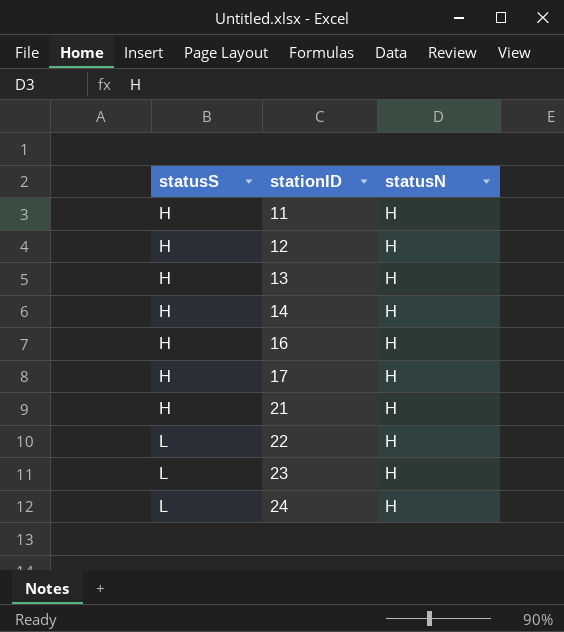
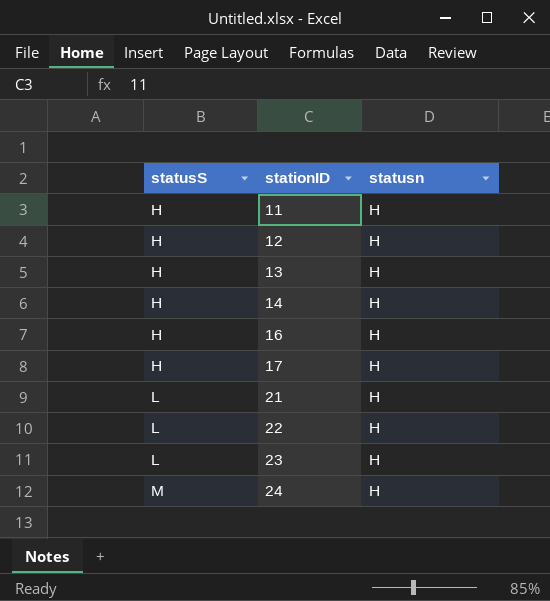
column name: statusN -> statusn
21 | statusS: H -> L
24 | statusS: L -> M

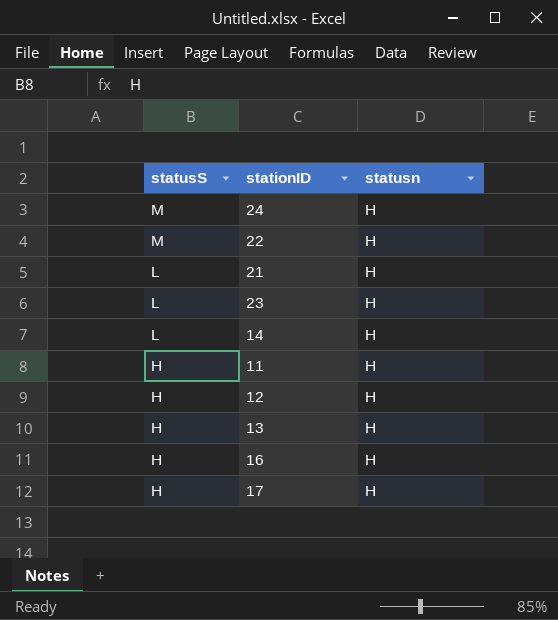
row order: statusS ascending -> statusS descending
22 | statusS: L -> M
14 | statusS: H -> L

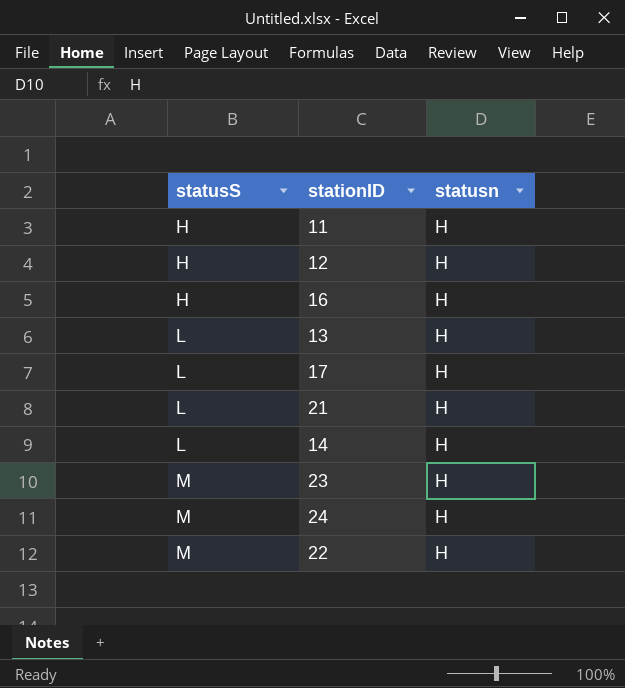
row order: statusS descending -> statusS ascending
13 | statusS: H -> L
17 | statusS: H -> L
23 | statusS: L -> M

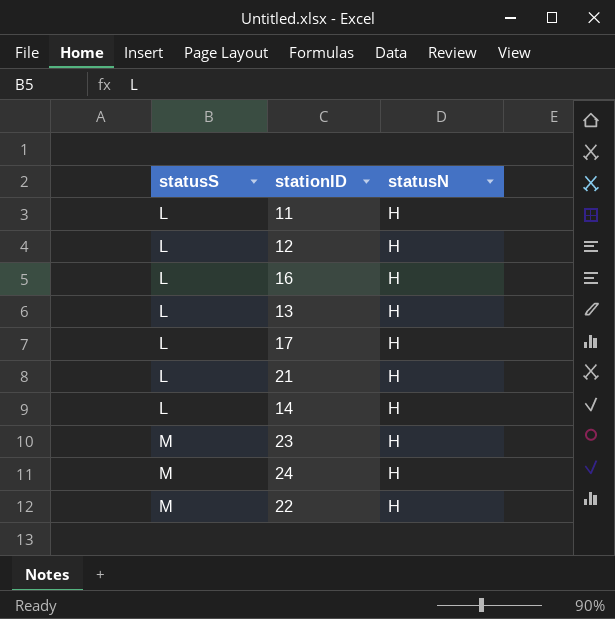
column name: statusn -> statusN
11 | statusS: H -> L
12 | statusS: H -> L
16 | statusS: H -> L

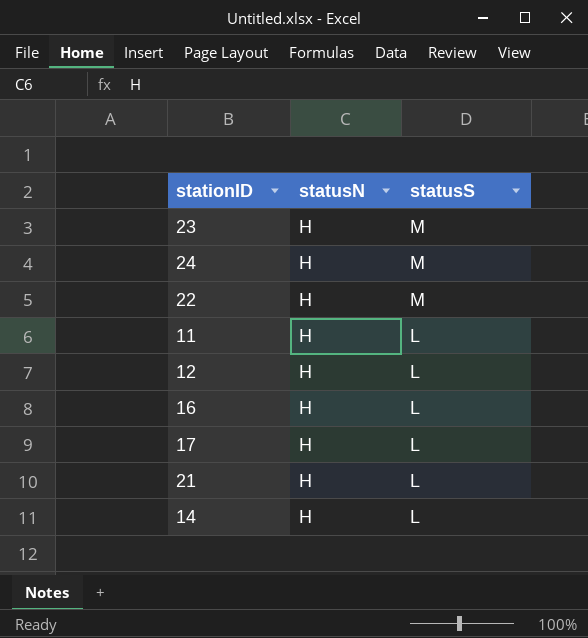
row order: statusS ascending -> statusS descending
column statusS | position: 1 -> 3
row 13: L | H -> none

